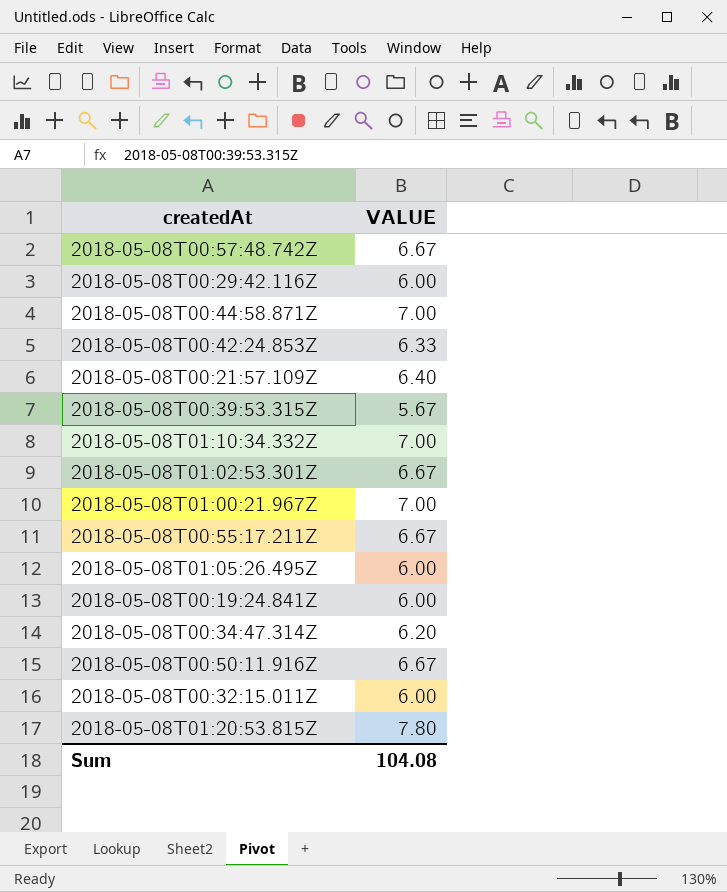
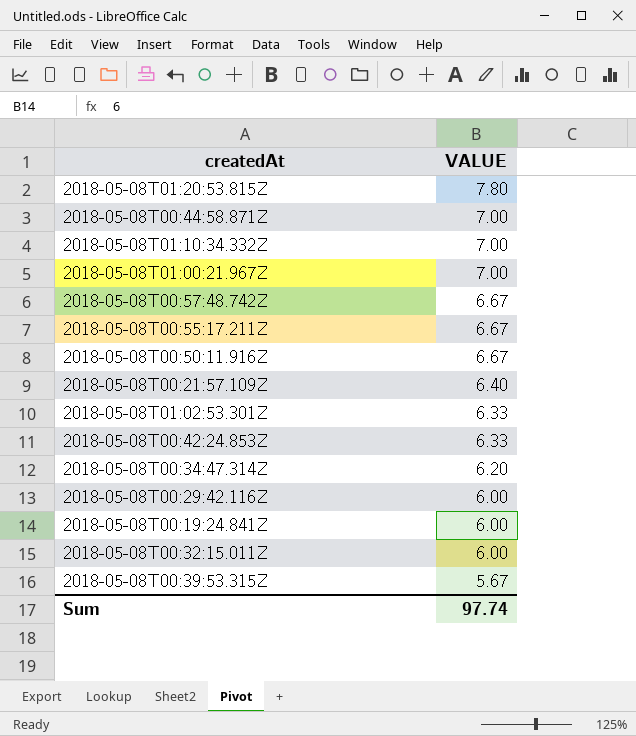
row order: none -> VALUE descending
row 2018-05-08T01:05:26.495Z: 6.00 -> none
2018-05-08T01:02:53.301Z | VALUE: 6.67 -> 6.33
Sum | VALUE: 104.08 -> 97.74

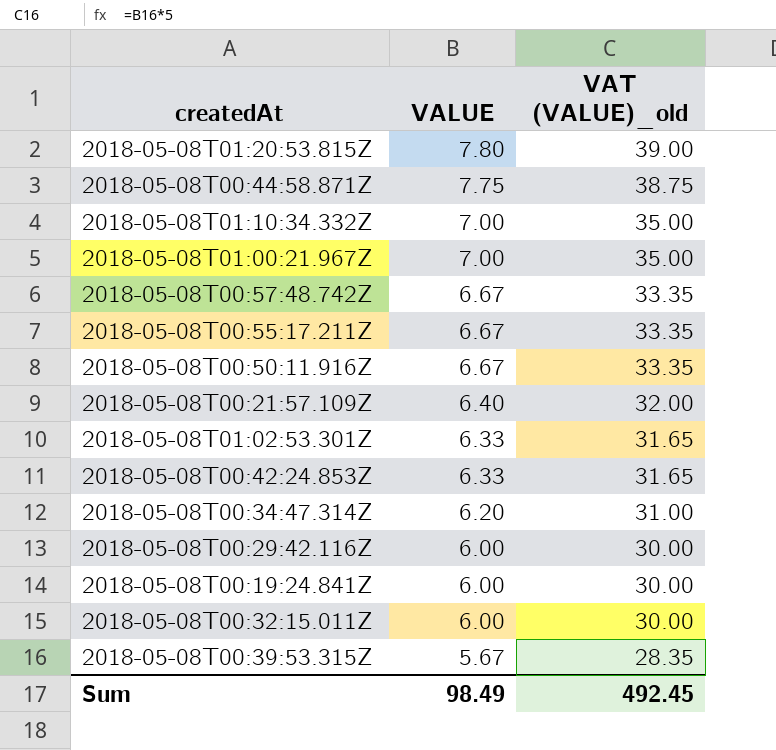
column VAT (VALUE)_old | formula: none -> [VALUE] * 5
2018-05-08T00:44:58.871Z | VALUE: 7.00 -> 7.75
Sum | VALUE: 97.74 -> 98.49

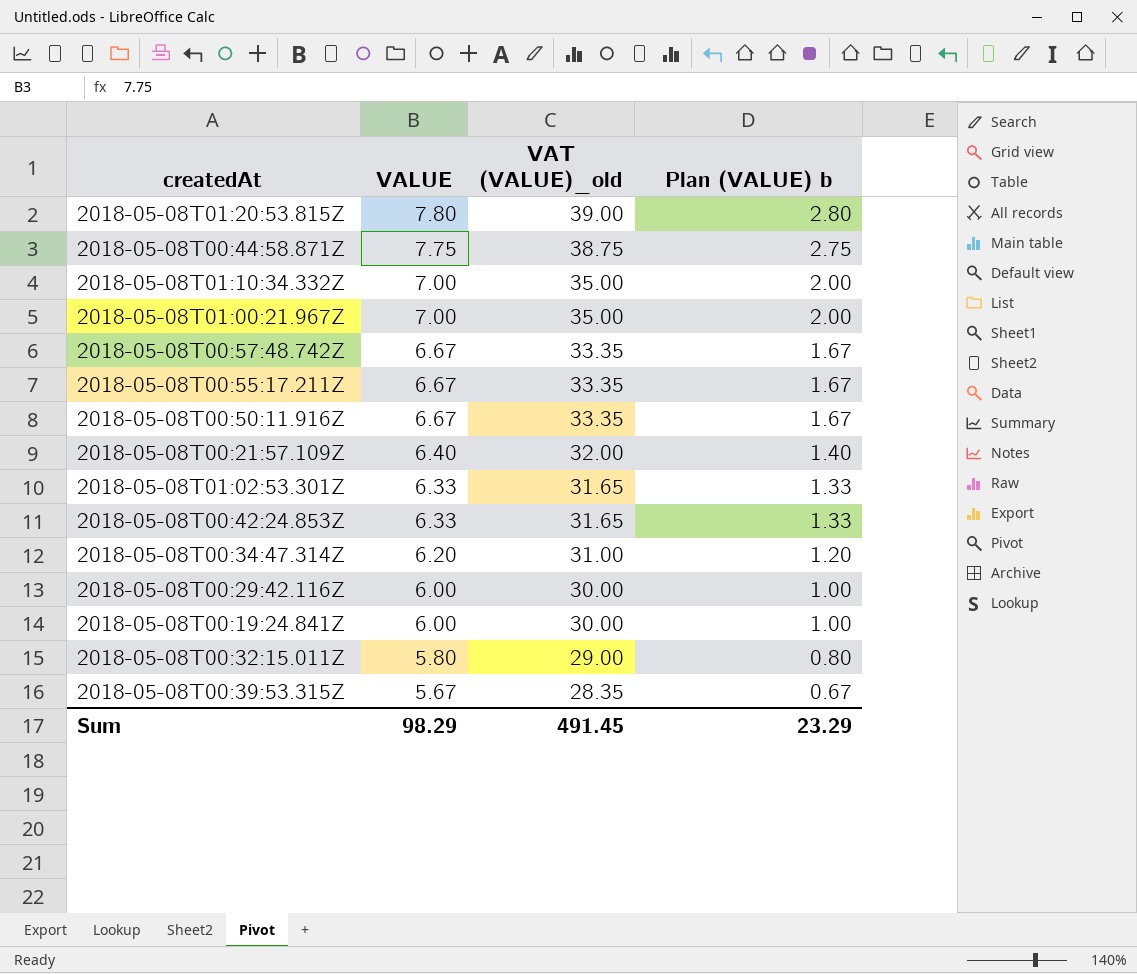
column Plan (VALUE) b | formula: none -> [VALUE] - 5
2018-05-08T00:32:15.011Z | VALUE: 6.00 -> 5.80
2018-05-08T00:32:15.011Z | VAT (VALUE)_old: 30.00 -> 29.00
Sum | VALUE: 98.49 -> 98.29
Sum | VAT (VALUE)_old: 492.45 -> 491.45

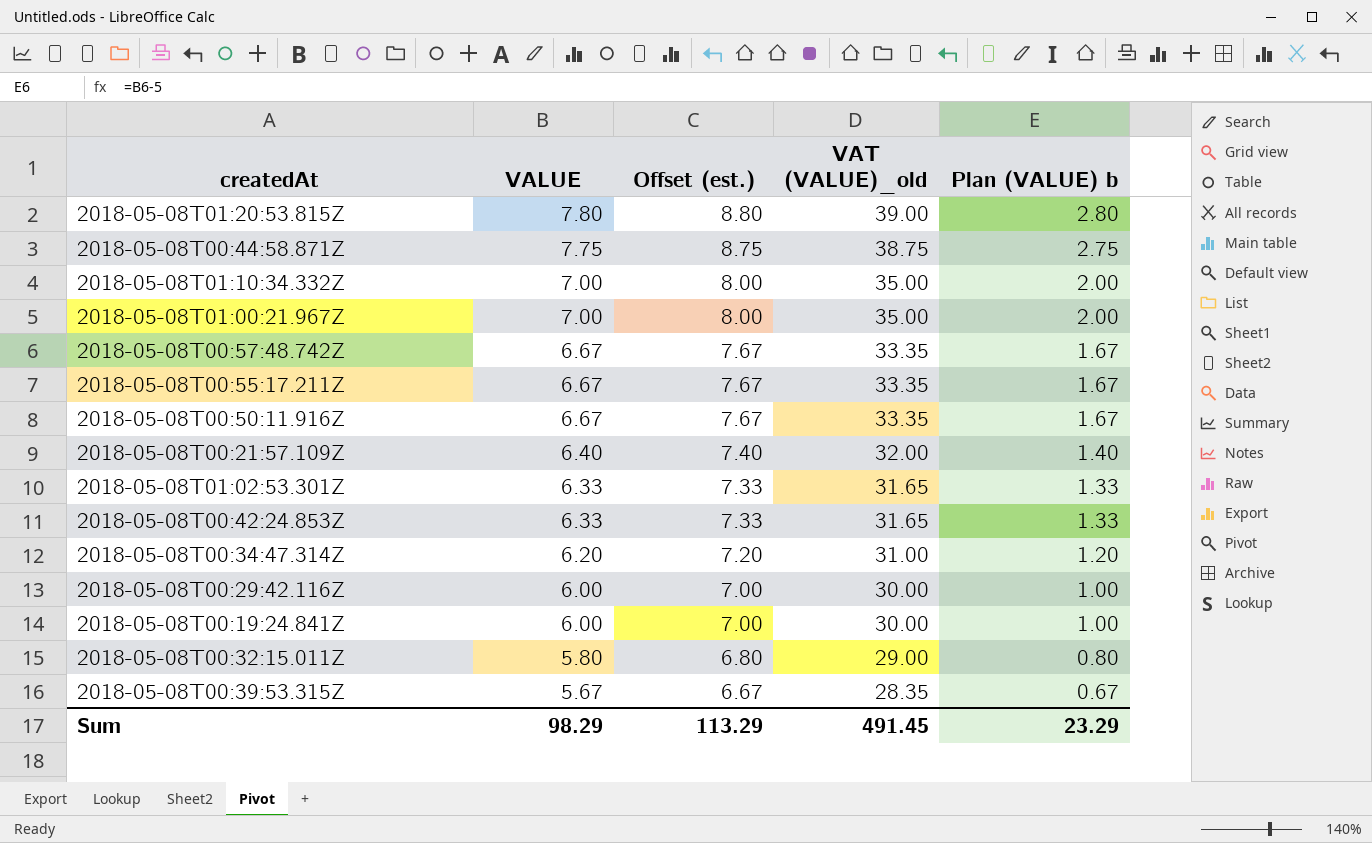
column Offset (est.) | formula: none -> [VALUE] + 1

